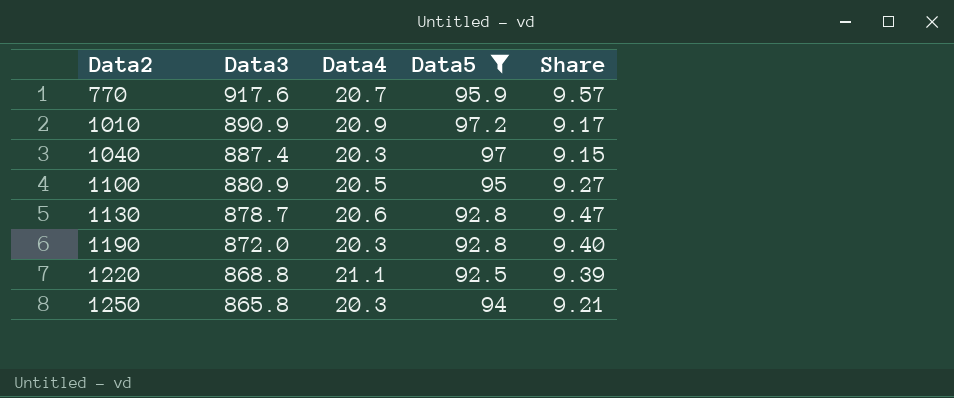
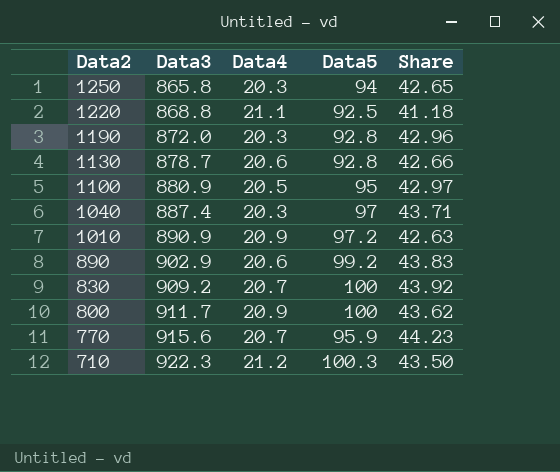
filter: Data5 <= 97.2 -> none
row order: Data2 ascending -> Data2 descending
column Share | formula: [Data3] / [Data5] -> [Data3] / [Data4]
770 | Data3: 917.6 -> 915.6

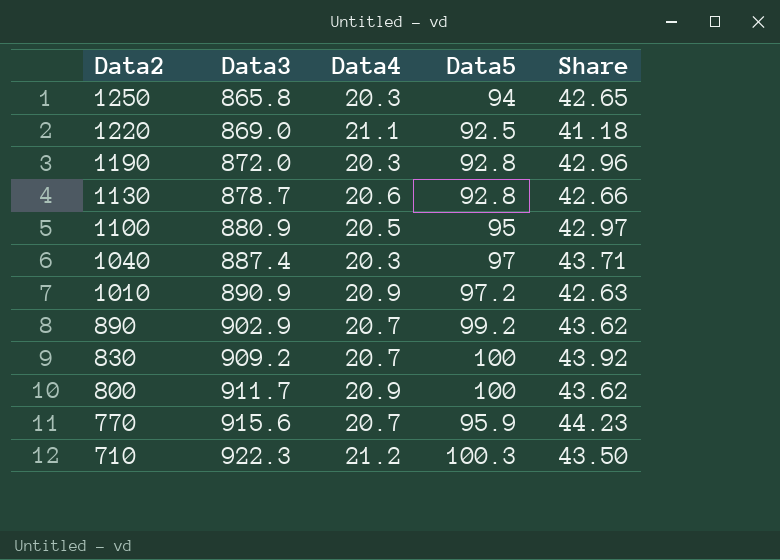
1220 | Data3: 868.8 -> 869.0
890 | Data4: 20.6 -> 20.7
890 | Share: 43.83 -> 43.62

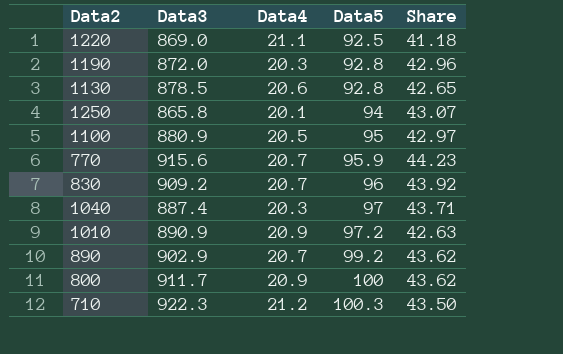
row order: Data2 descending -> Data5 ascending
1130 | Data3: 878.7 -> 878.5
1130 | Share: 42.66 -> 42.65
1250 | Data4: 20.3 -> 20.1
1250 | Share: 42.65 -> 43.07
830 | Data5: 100 -> 96

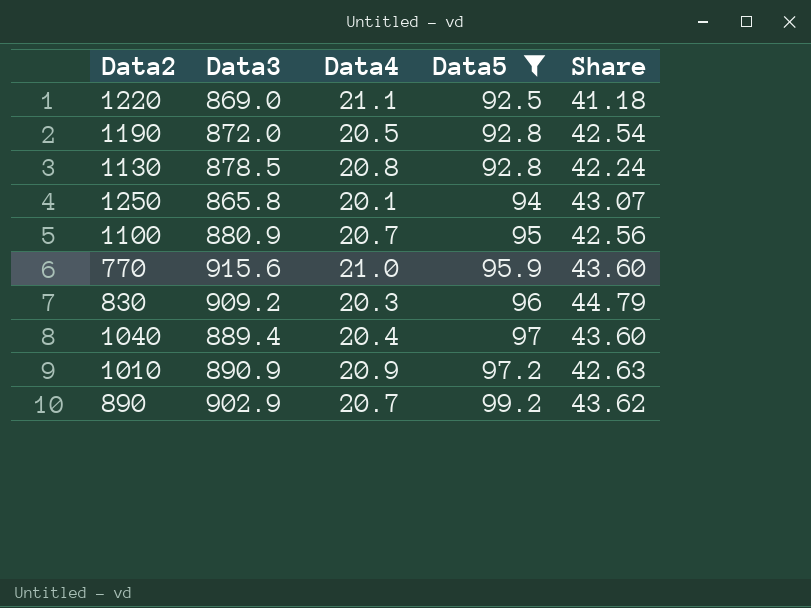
filter: none -> Data5 <= 99.2
1190 | Data4: 20.3 -> 20.5
1190 | Share: 42.96 -> 42.54
1130 | Data4: 20.6 -> 20.8
1130 | Share: 42.65 -> 42.24
1100 | Data4: 20.5 -> 20.7
1100 | Share: 42.97 -> 42.56
770 | Data4: 20.7 -> 21.0
770 | Share: 44.23 -> 43.60
830 | Data4: 20.7 -> 20.3
830 | Share: 43.92 -> 44.79
1040 | Data3: 887.4 -> 889.4
1040 | Data4: 20.3 -> 20.4
1040 | Share: 43.71 -> 43.60

